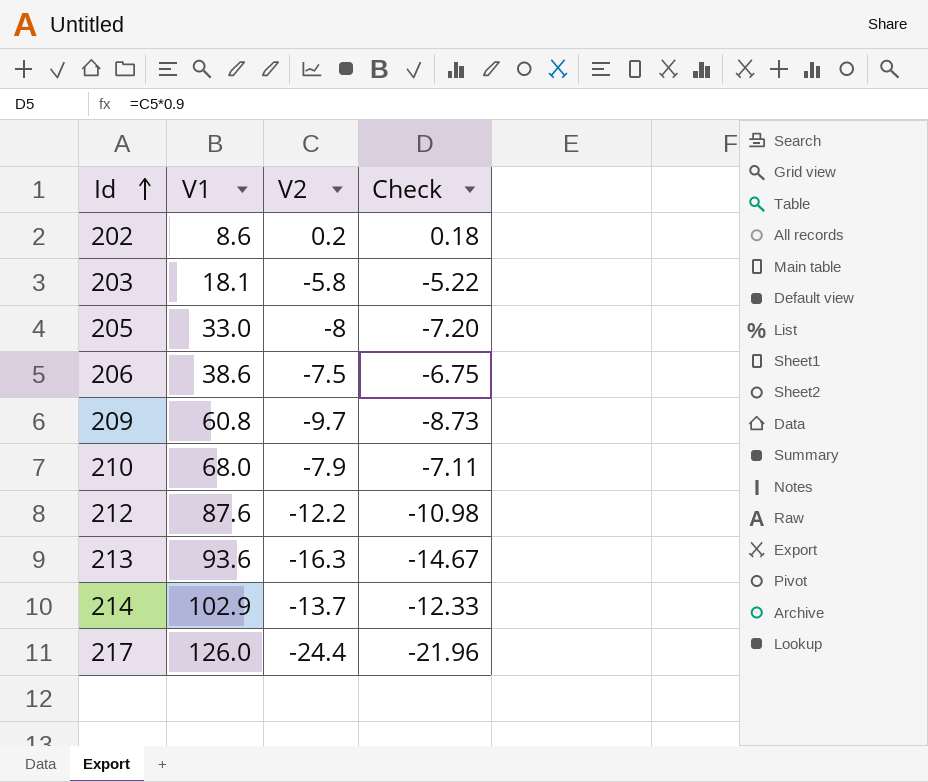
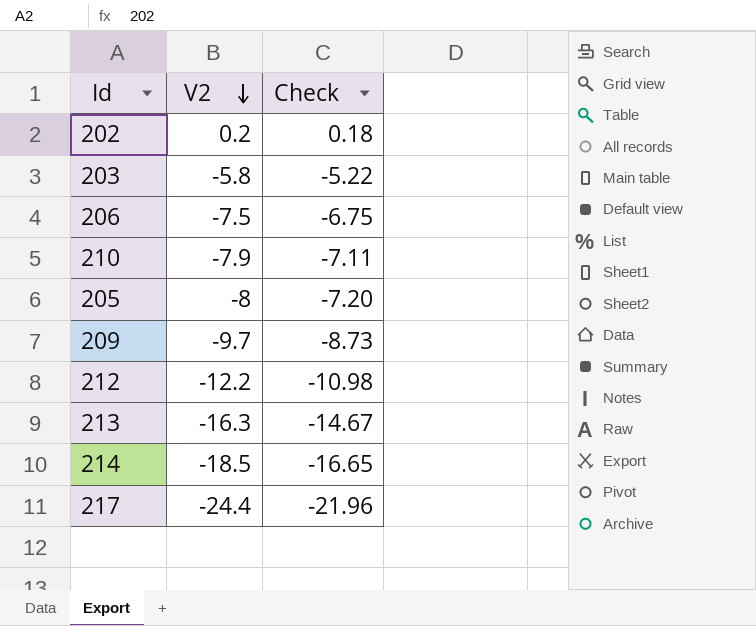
row order: Id ascending -> V2 descending
column V1 | position: 2 -> none
214 | V2: -13.7 -> -18.5
214 | Check: -12.33 -> -16.65

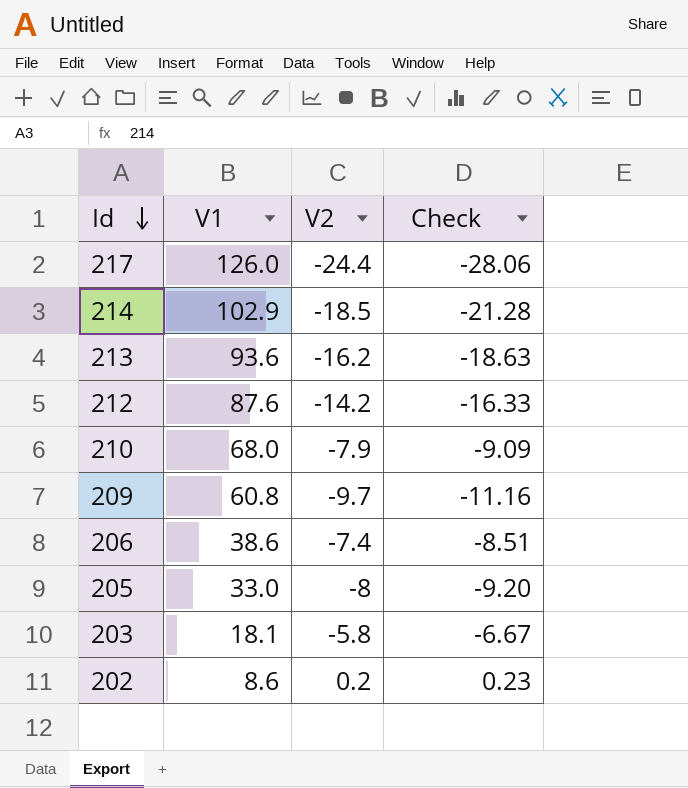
row order: V2 descending -> Id descending
column V1 | position: none -> 2
column Check | formula: [V2] * 0.9 -> [V2] * 1.15
213 | V2: -16.3 -> -16.2
212 | V2: -12.2 -> -14.2
206 | V2: -7.5 -> -7.4

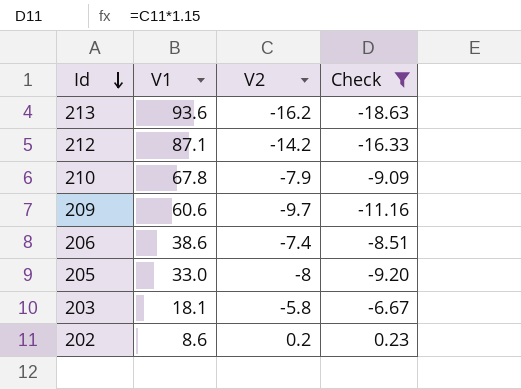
filter: none -> Check >= -18.63
212 | V1: 87.6 -> 87.1
210 | V1: 68.0 -> 67.8
209 | V1: 60.8 -> 60.6

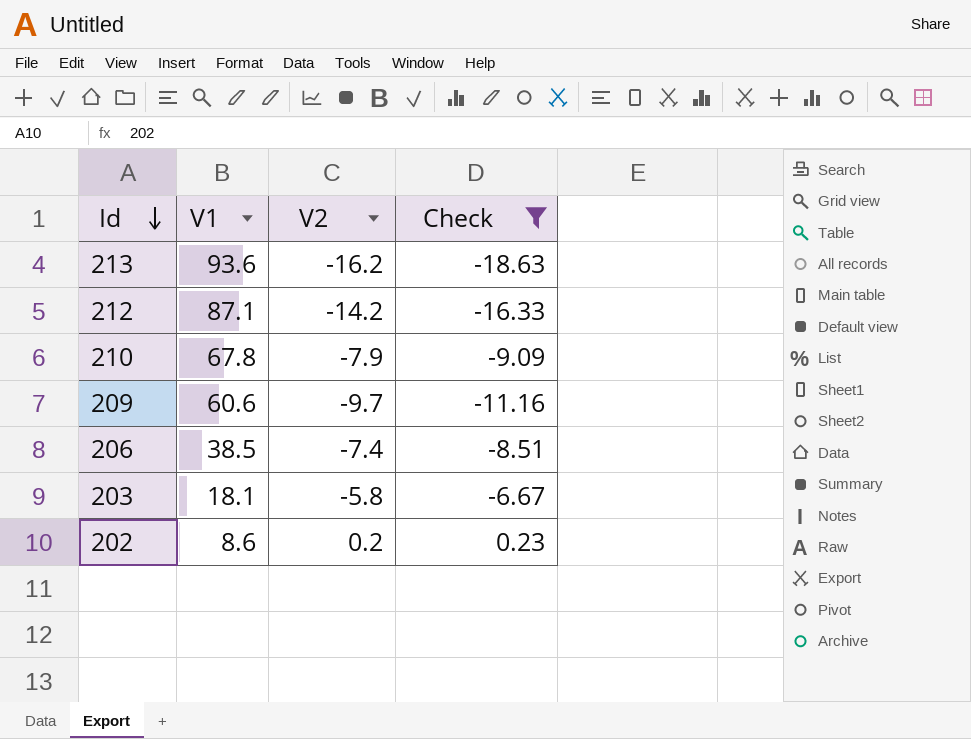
row 205: 33.0 | -8 | -9.20 -> none
206 | V1: 38.6 -> 38.5

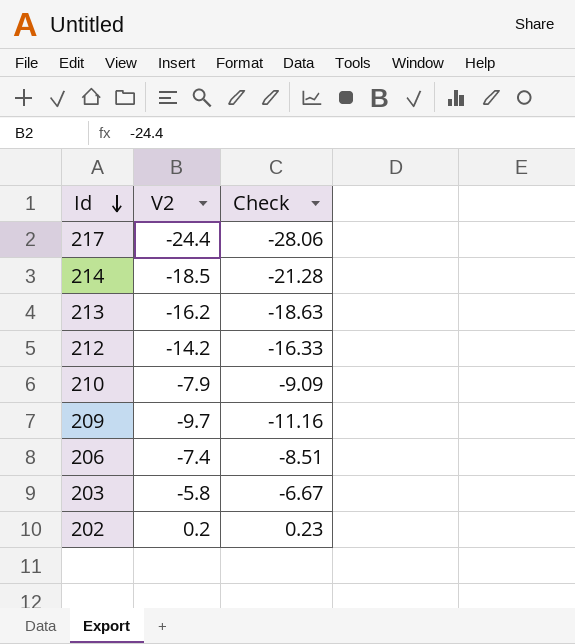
filter: Check >= -18.63 -> none
column V1 | position: 2 -> none

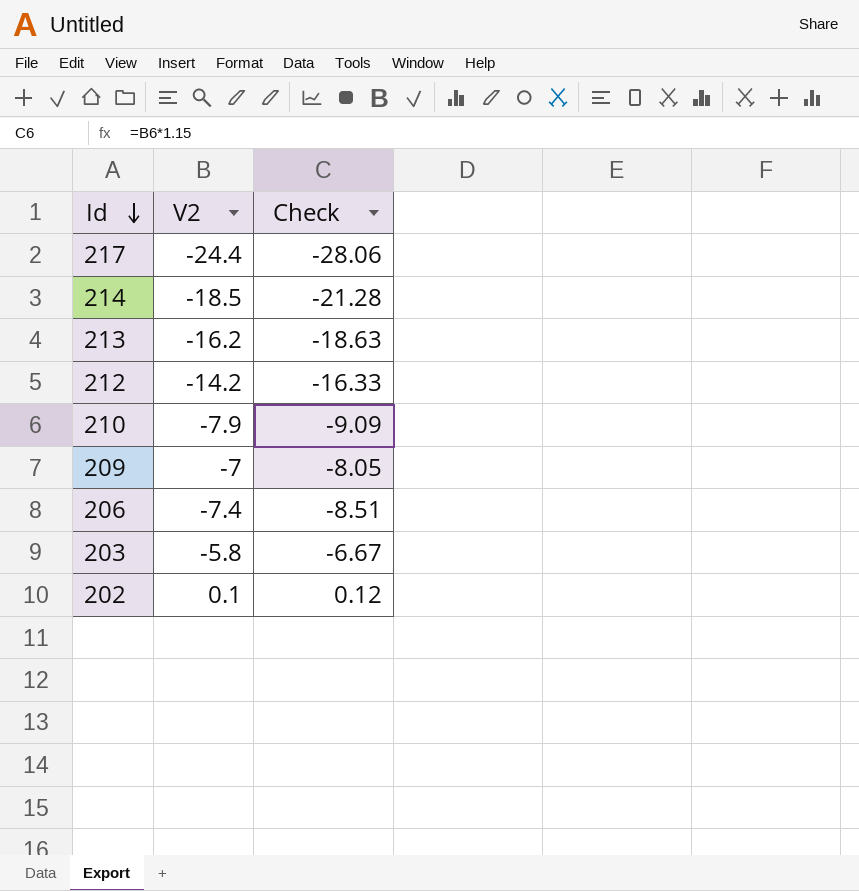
209 | V2: -9.7 -> -7
209 | Check: -11.16 -> -8.05
202 | V2: 0.2 -> 0.1
202 | Check: 0.23 -> 0.12

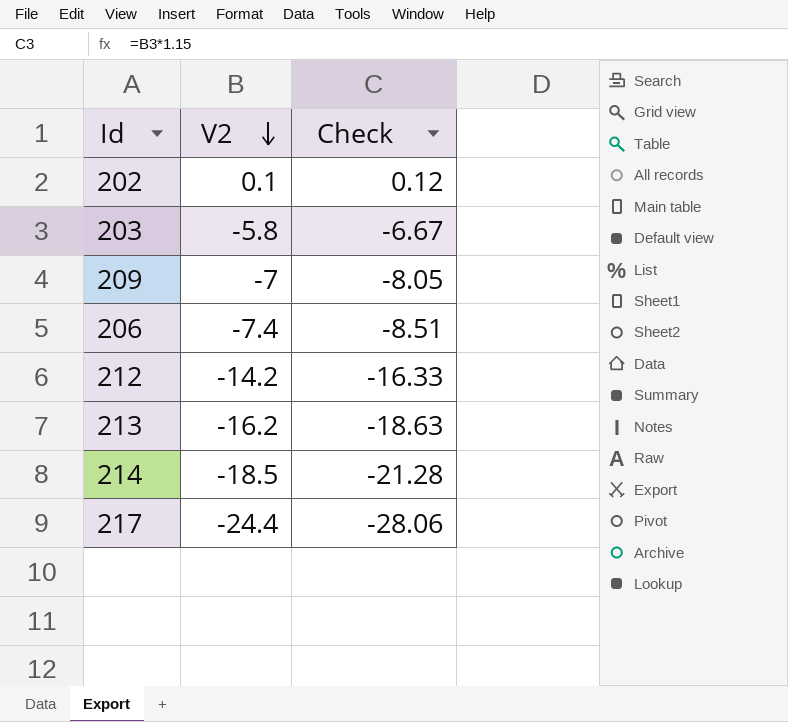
row order: Id descending -> V2 descending
row 210: -7.9 | -9.09 -> none

